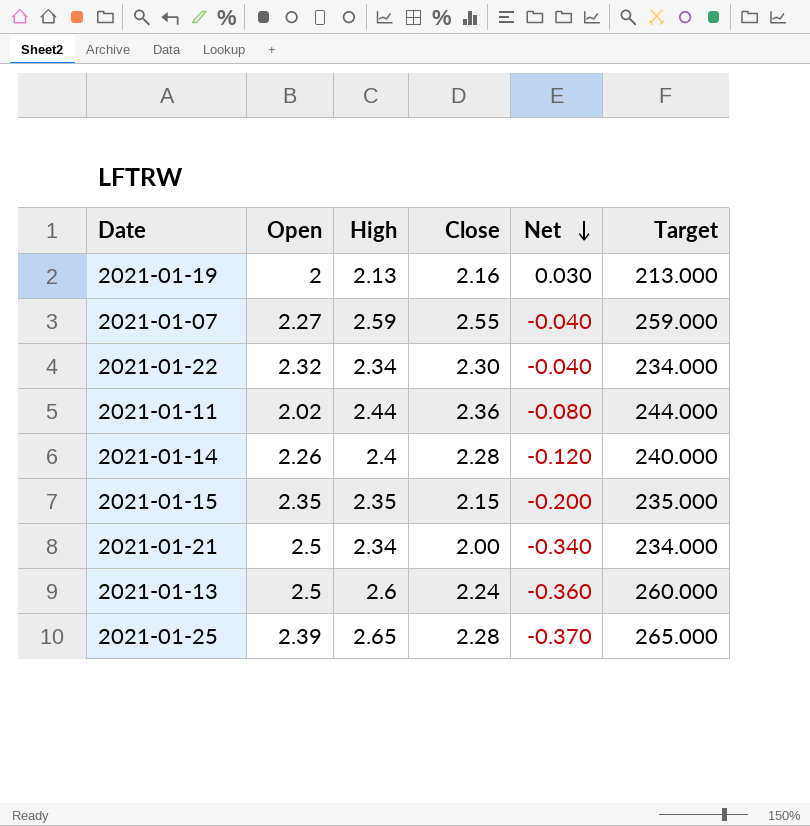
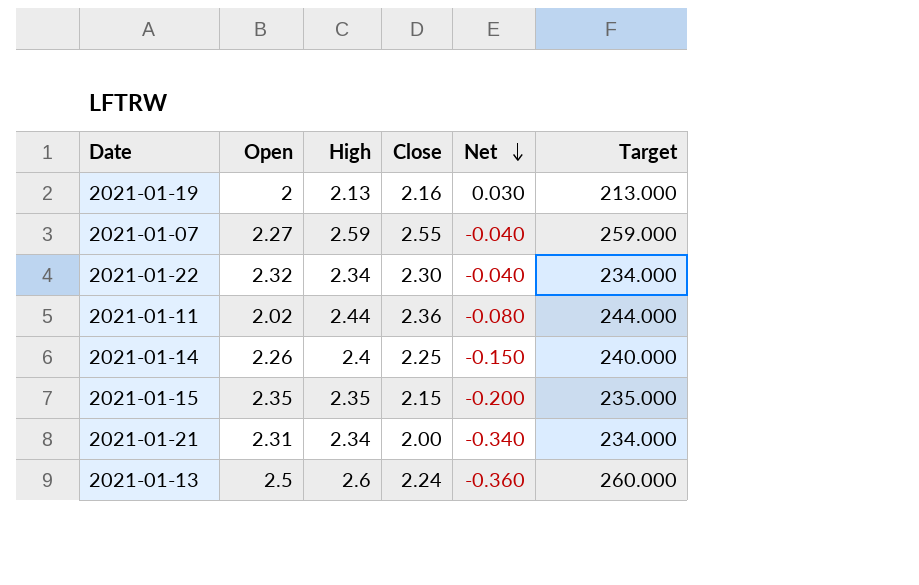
row 2021-01-25: 2.39 | 2.65 | 2.28 | -0.370 | 265.000 -> none
2021-01-14 | Close: 2.28 -> 2.25
2021-01-14 | Net: -0.120 -> -0.150
2021-01-21 | Open: 2.5 -> 2.31

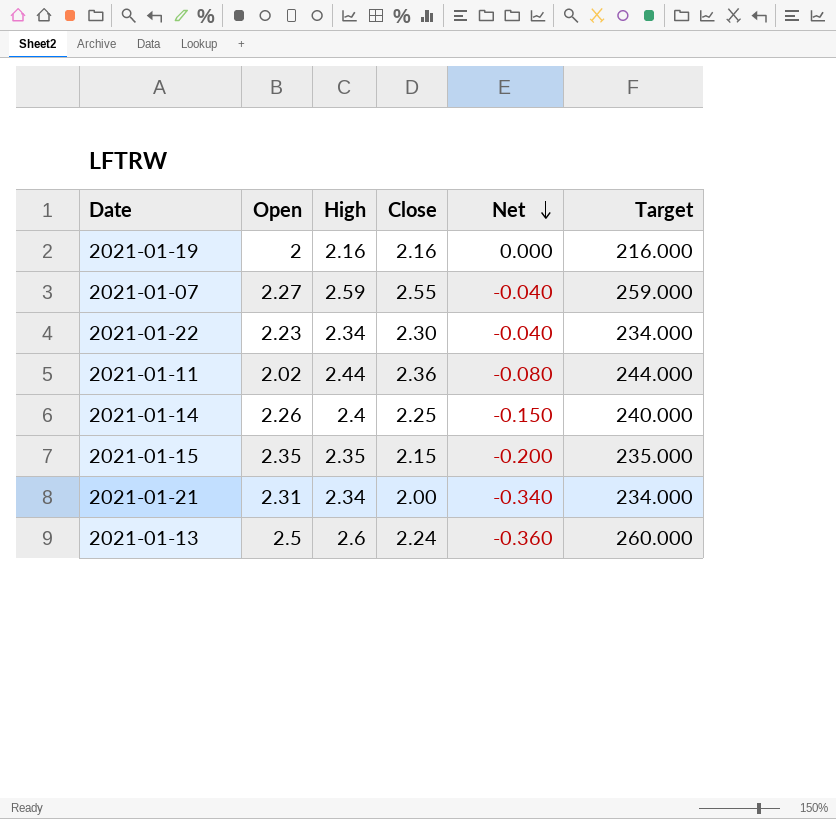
2021-01-19 | High: 2.13 -> 2.16
2021-01-19 | Net: 0.030 -> 0.000
2021-01-19 | Target: 213.000 -> 216.000
2021-01-22 | Open: 2.32 -> 2.23

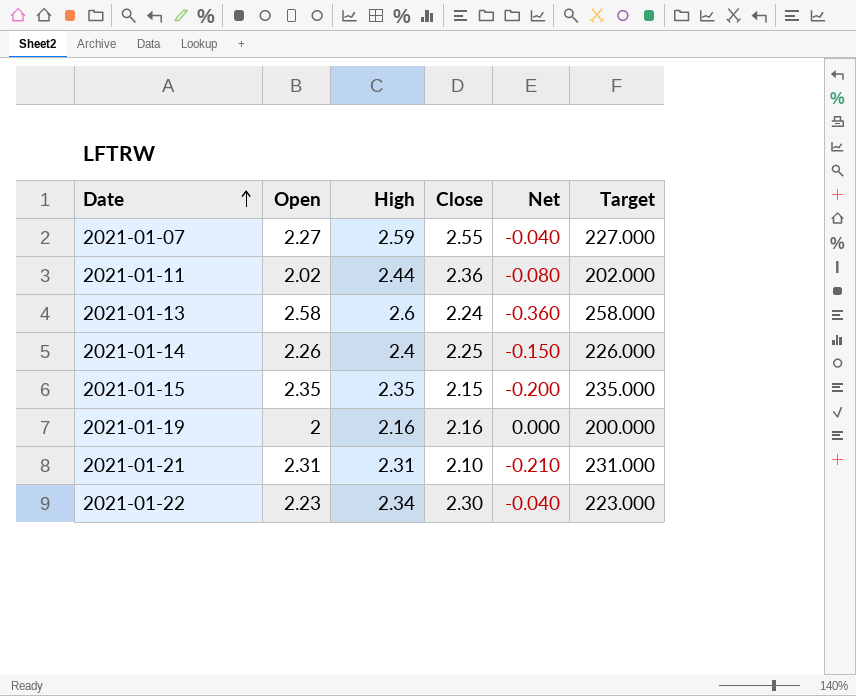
row order: Net descending -> Date ascending
column Target | formula: [High] * 100 -> [Open] * 100
2021-01-13 | Open: 2.5 -> 2.58
2021-01-21 | High: 2.34 -> 2.31
2021-01-21 | Close: 2.00 -> 2.10
2021-01-21 | Net: -0.340 -> -0.210

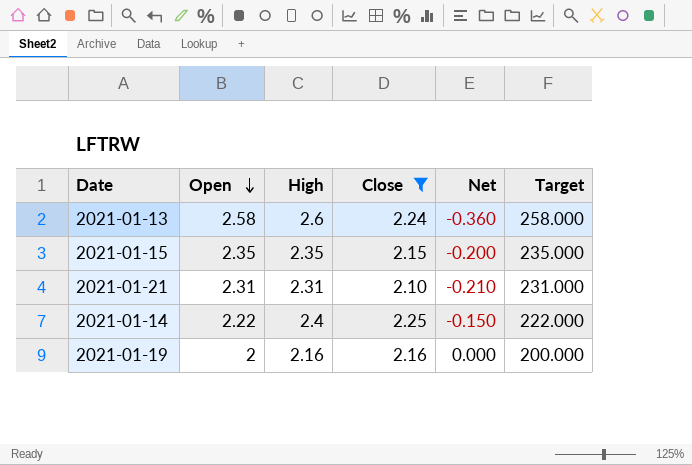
filter: none -> Close <= 2.25
row order: Date ascending -> Open descending
2021-01-14 | Open: 2.26 -> 2.22
2021-01-14 | Target: 226.000 -> 222.000

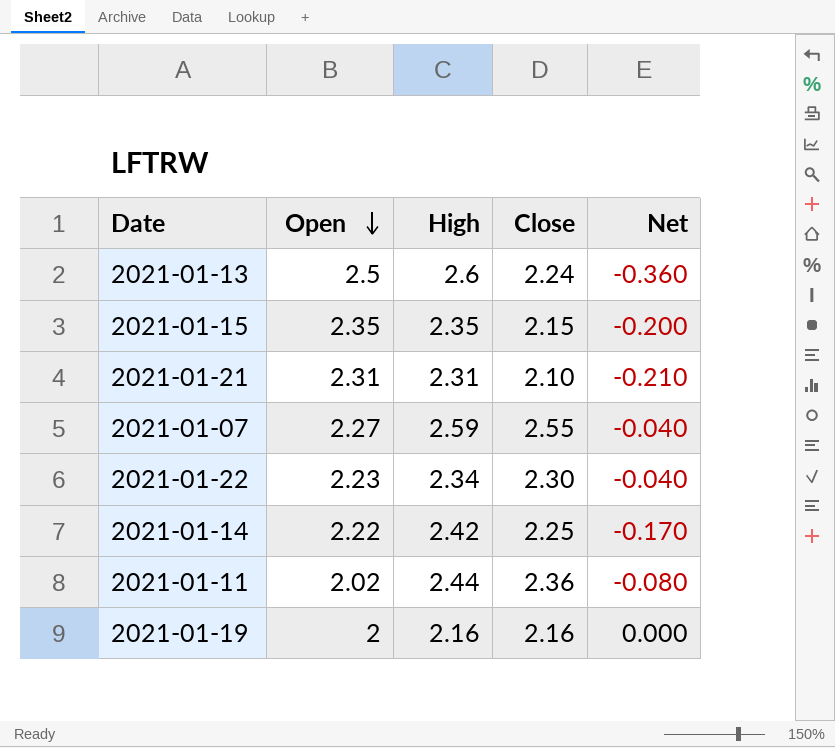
filter: Close <= 2.25 -> none
column Target | formula: [Open] * 100 -> none
2021-01-13 | Open: 2.58 -> 2.5
2021-01-14 | High: 2.4 -> 2.42
2021-01-14 | Net: -0.150 -> -0.170

